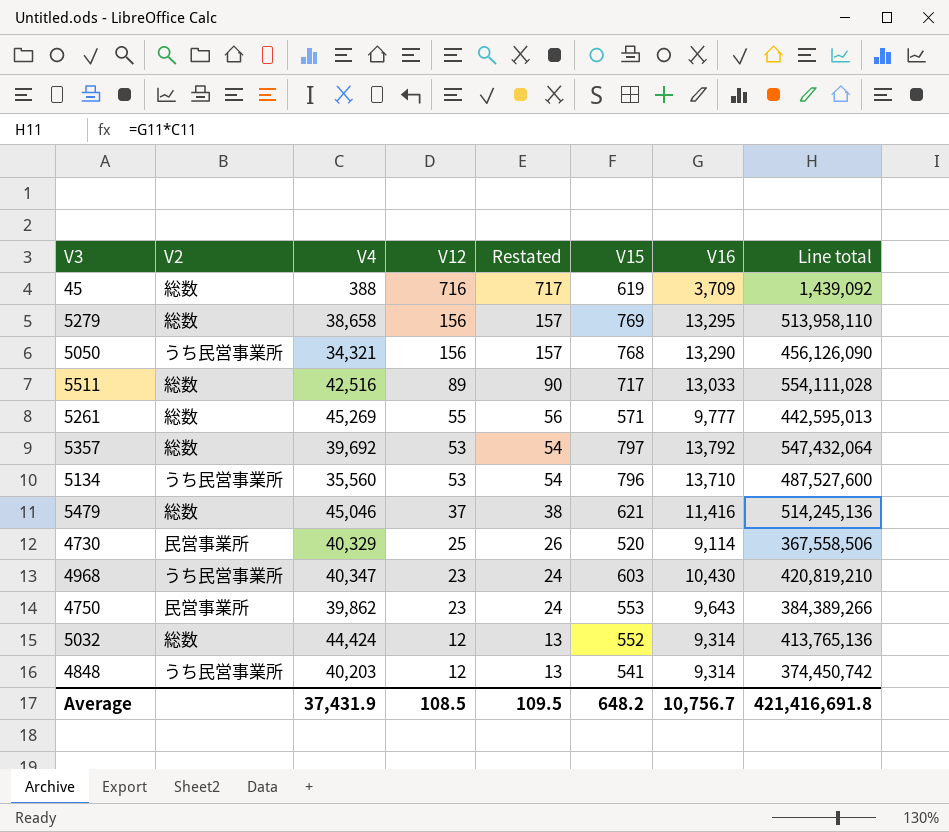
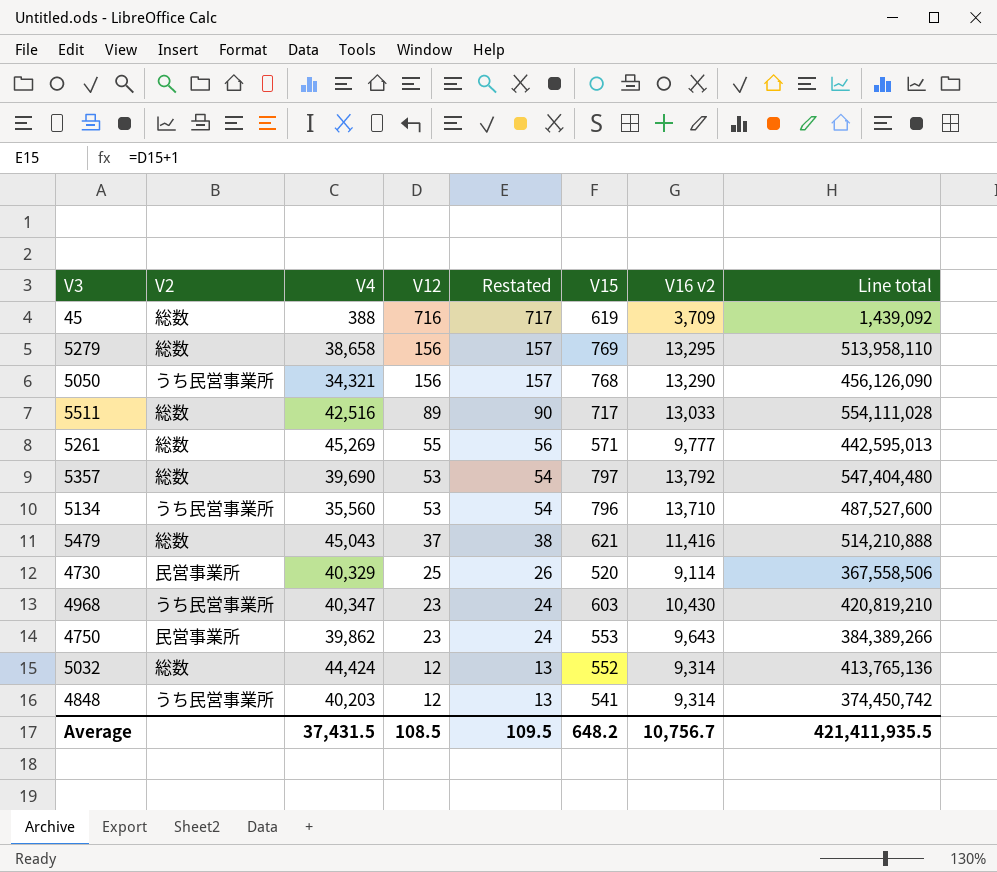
column name: V16 -> V16 v2
5357 | V4: 39,692 -> 39,690
5357 | Line total: 547,432,064 -> 547,404,480
5479 | V4: 45,046 -> 45,043
5479 | Line total: 514,245,136 -> 514,210,888
Average | V4: 37,431.9 -> 37,431.5
Average | Line total: 421,416,691.8 -> 421,411,935.5

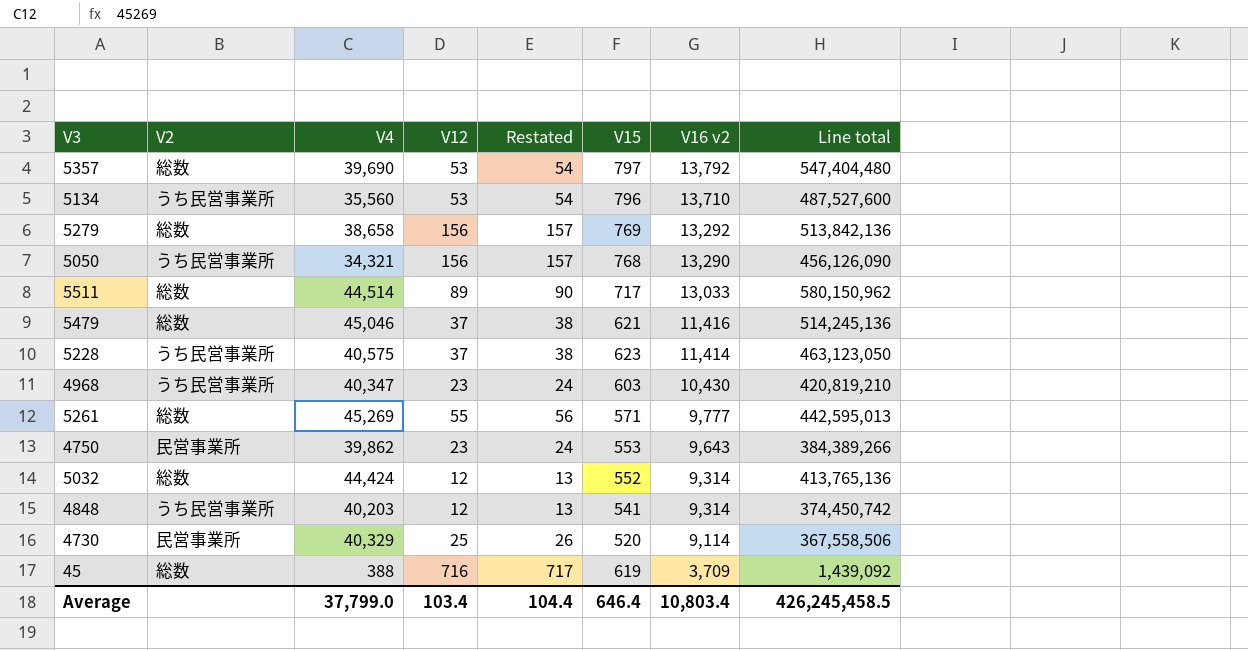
row order: V12 descending -> V16 v2 descending
5279 | V16 v2: 13,295 -> 13,292
5279 | Line total: 513,958,110 -> 513,842,136
5511 | V4: 42,516 -> 44,514
5511 | Line total: 554,111,028 -> 580,150,962
5479 | V4: 45,043 -> 45,046
5479 | Line total: 514,210,888 -> 514,245,136
row 5228: none -> うち民営事業所 | 40,575 | 37 | 38 | 623 | 11,414 | 463,123,050
Average | V4: 37,431.5 -> 37,799.0
Average | V12: 108.5 -> 103.4
Average | Restated: 109.5 -> 104.4
Average | V15: 648.2 -> 646.4
Average | V16 v2: 10,756.7 -> 10,803.4
Average | Line total: 421,411,935.5 -> 426,245,458.5

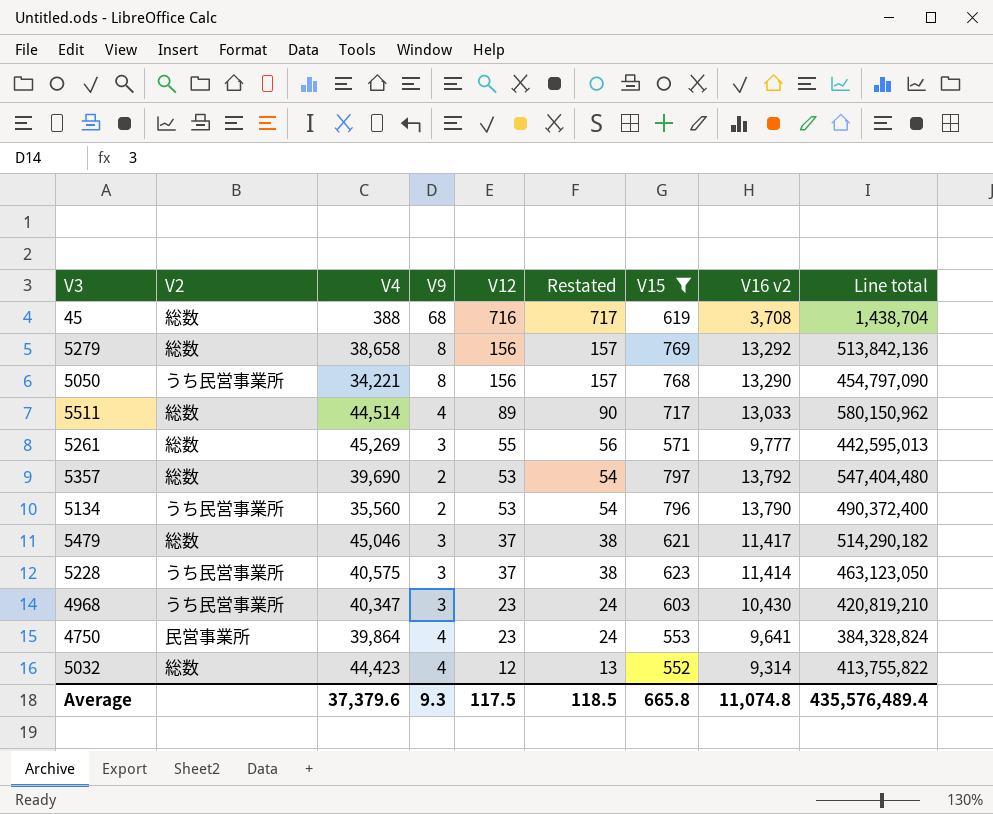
filter: none -> V15 >= 552
row order: V16 v2 descending -> V12 descending
column V9 | position: none -> 4
45 | V16 v2: 3,709 -> 3,708
45 | Line total: 1,439,092 -> 1,438,704
5050 | V4: 34,321 -> 34,221
5050 | Line total: 456,126,090 -> 454,797,090
5134 | V16 v2: 13,710 -> 13,790
5134 | Line total: 487,527,600 -> 490,372,400
5479 | V16 v2: 11,416 -> 11,417
5479 | Line total: 514,245,136 -> 514,290,182
4750 | V4: 39,862 -> 39,864
4750 | V16 v2: 9,643 -> 9,641
4750 | Line total: 384,389,266 -> 384,328,824
5032 | V4: 44,424 -> 44,423
5032 | Line total: 413,765,136 -> 413,755,822
Average | V4: 37,799.0 -> 37,379.6
Average | V12: 103.4 -> 117.5
Average | Restated: 104.4 -> 118.5
Average | V15: 646.4 -> 665.8
Average | V16 v2: 10,803.4 -> 11,074.8
Average | Line total: 426,245,458.5 -> 435,576,489.4

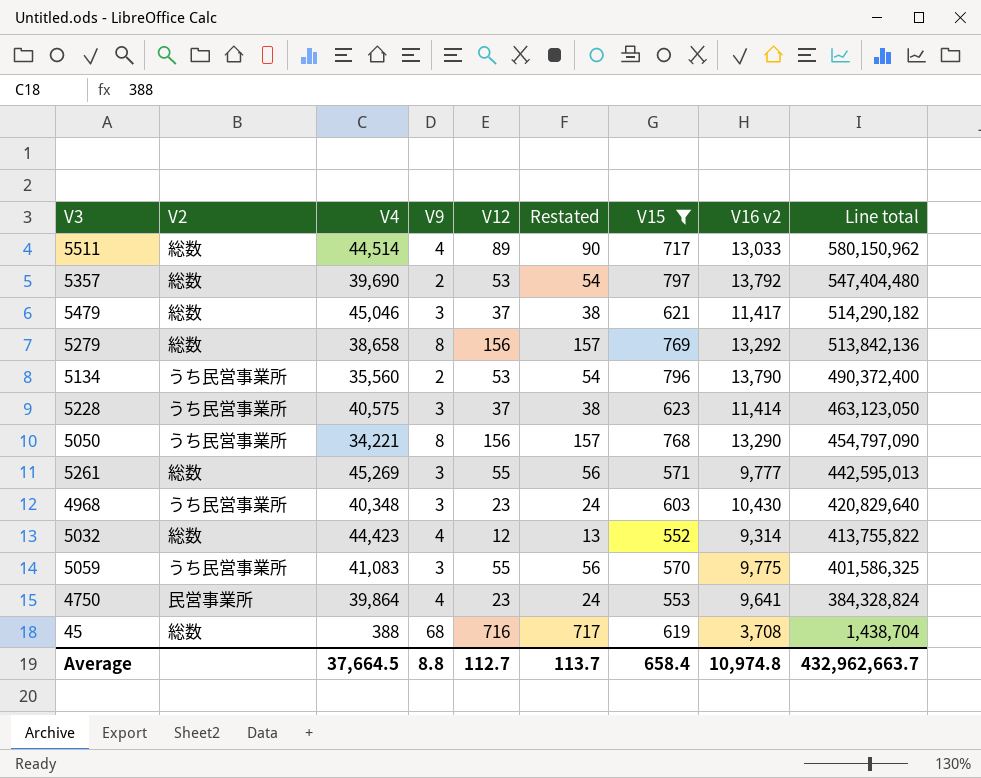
row order: V12 descending -> Line total descending
4968 | V4: 40,347 -> 40,348
4968 | Line total: 420,819,210 -> 420,829,640
row 5059: none -> うち民営事業所 | 41,083 | 3 | 55 | 56 | 570 | 9,775 | 401,586,325
Average | V4: 37,379.6 -> 37,664.5
Average | V9: 9.3 -> 8.8
Average | V12: 117.5 -> 112.7
Average | Restated: 118.5 -> 113.7
Average | V15: 665.8 -> 658.4
Average | V16 v2: 11,074.8 -> 10,974.8
Average | Line total: 435,576,489.4 -> 432,962,663.7

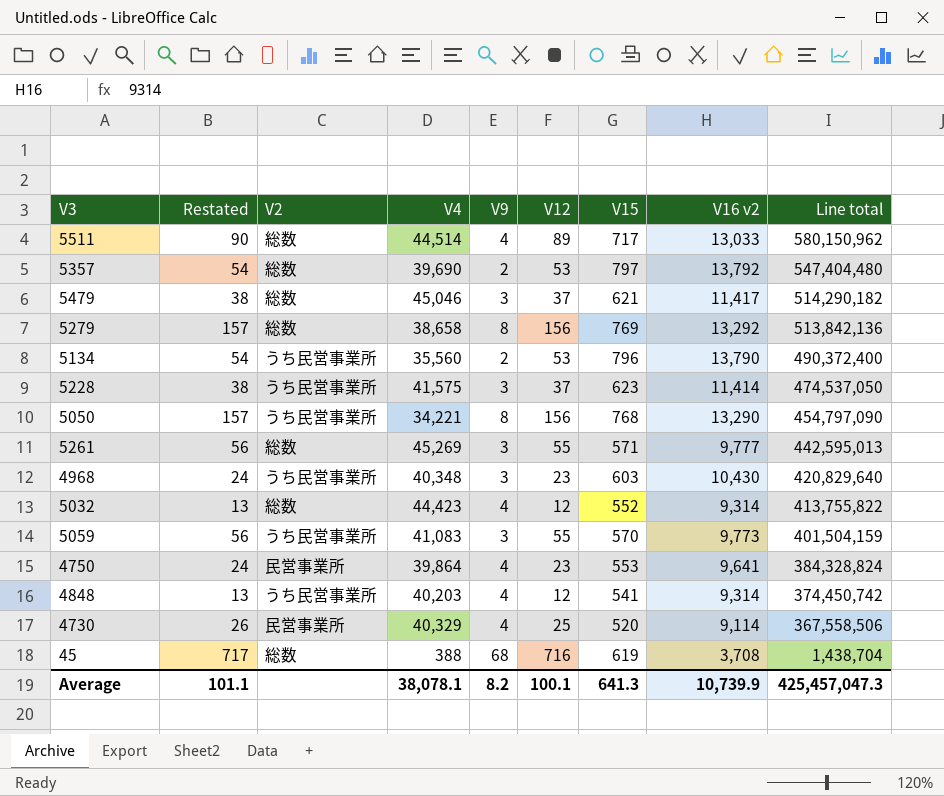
filter: V15 >= 552 -> none
column Restated | position: 6 -> 2
5228 | V4: 40,575 -> 41,575
5228 | Line total: 463,123,050 -> 474,537,050
5059 | V16 v2: 9,775 -> 9,773
5059 | Line total: 401,586,325 -> 401,504,159
Average | Restated: 113.7 -> 101.1
Average | V4: 37,664.5 -> 38,078.1
Average | V9: 8.8 -> 8.2
Average | V12: 112.7 -> 100.1
Average | V15: 658.4 -> 641.3
Average | V16 v2: 10,974.8 -> 10,739.9
Average | Line total: 432,962,663.7 -> 425,457,047.3

